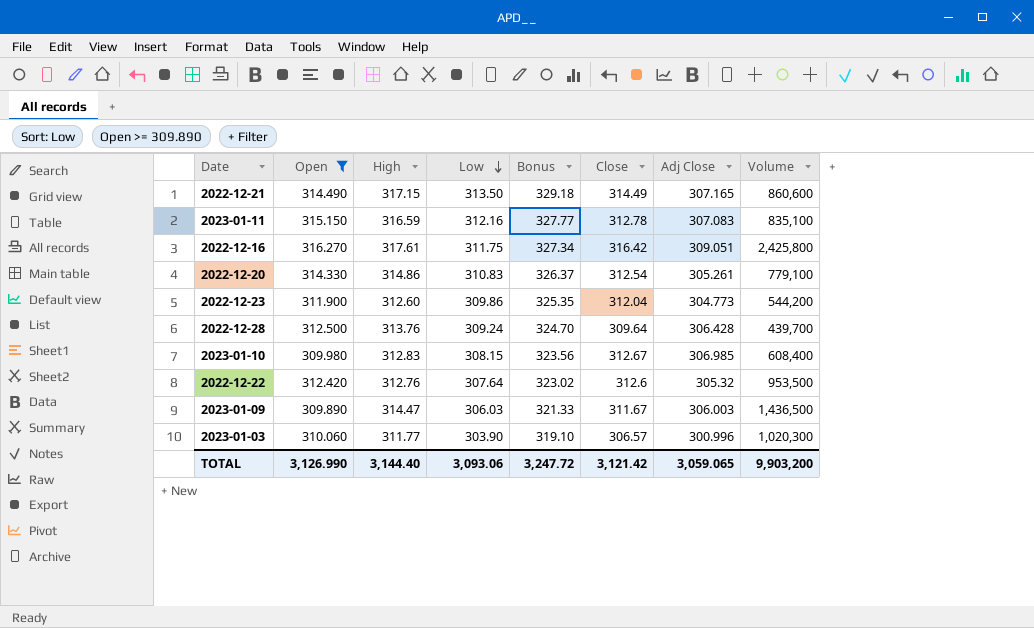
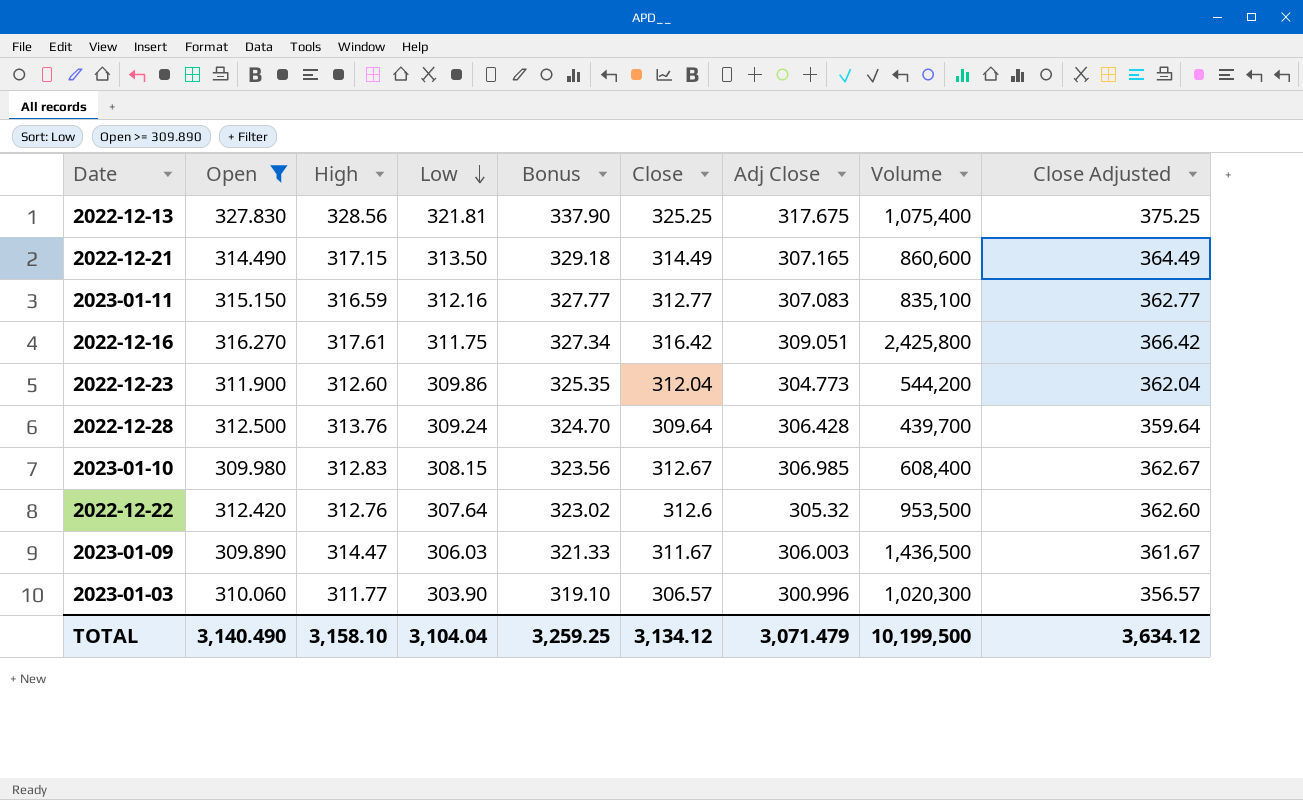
column Close Adjusted | formula: none -> [Close] + 50
row 2022-12-20: 314.330 | 314.86 | 310.83 | 326.37 | 312.54 | 305.261 | 779,100 -> none
row 2022-12-13: none -> 327.830 | 328.56 | 321.81 | 337.90 | 325.25 | 317.675 | 1,075,400 | 375.25
2023-01-11 | Close: 312.78 -> 312.77
TOTAL | Open: 3,126.990 -> 3,140.490
TOTAL | High: 3,144.40 -> 3,158.10
TOTAL | Low: 3,093.06 -> 3,104.04
TOTAL | Bonus: 3,247.72 -> 3,259.25
TOTAL | Close: 3,121.42 -> 3,134.12
TOTAL | Adj Close: 3,059.065 -> 3,071.479
TOTAL | Volume: 9,903,200 -> 10,199,500

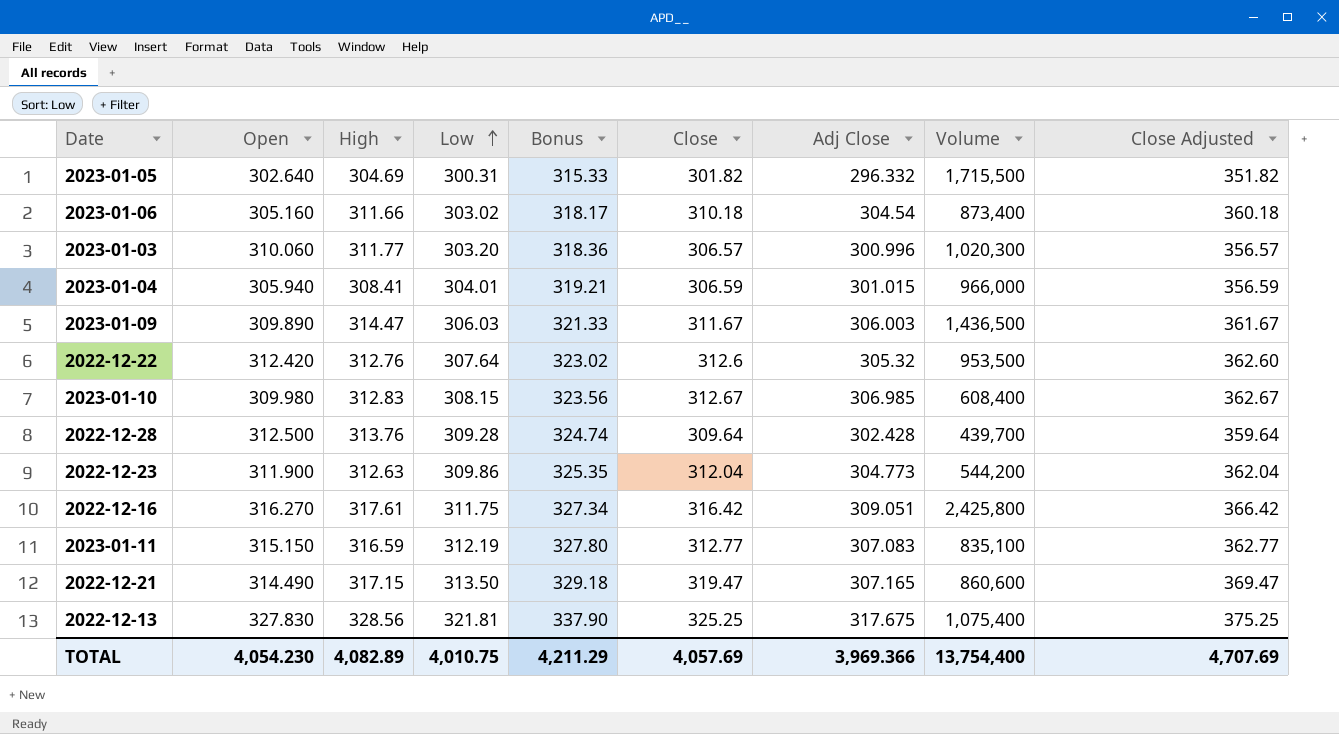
filter: Open >= 309.890 -> none
row order: Low descending -> Low ascending
2023-01-03 | Low: 303.90 -> 303.20
2023-01-03 | Bonus: 319.10 -> 318.36
2022-12-28 | Low: 309.24 -> 309.28
2022-12-28 | Bonus: 324.70 -> 324.74
2022-12-28 | Adj Close: 306.428 -> 302.428
2022-12-23 | High: 312.60 -> 312.63
2023-01-11 | Low: 312.16 -> 312.19
2023-01-11 | Bonus: 327.77 -> 327.80
2022-12-21 | Close: 314.49 -> 319.47
2022-12-21 | Close Adjusted: 364.49 -> 369.47
TOTAL | Open: 3,140.490 -> 4,054.230
TOTAL | High: 3,158.10 -> 4,082.89
TOTAL | Low: 3,104.04 -> 4,010.75
TOTAL | Bonus: 3,259.25 -> 4,211.29
TOTAL | Close: 3,134.12 -> 4,057.69
TOTAL | Adj Close: 3,071.479 -> 3,969.366
TOTAL | Volume: 10,199,500 -> 13,754,400
TOTAL | Close Adjusted: 3,634.12 -> 4,707.69

